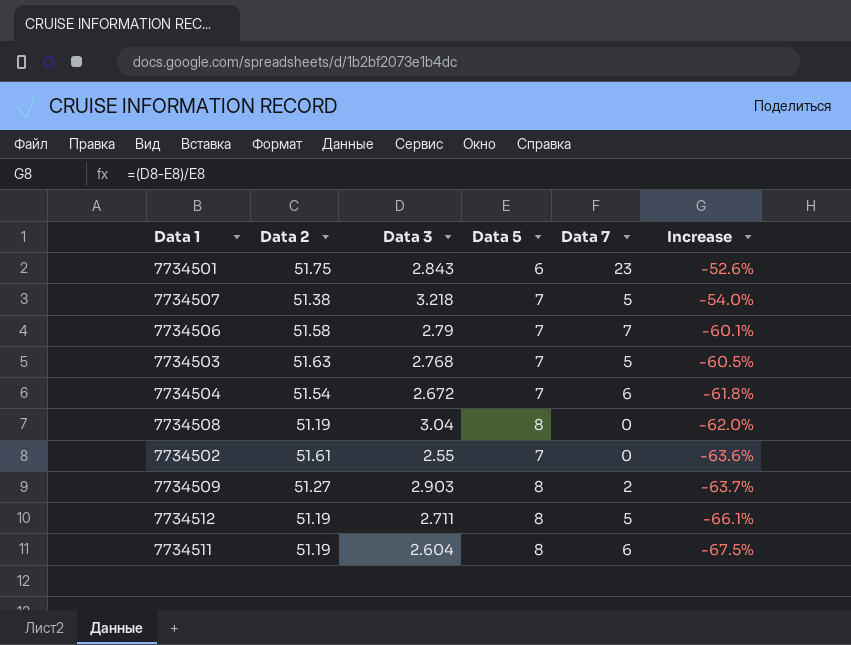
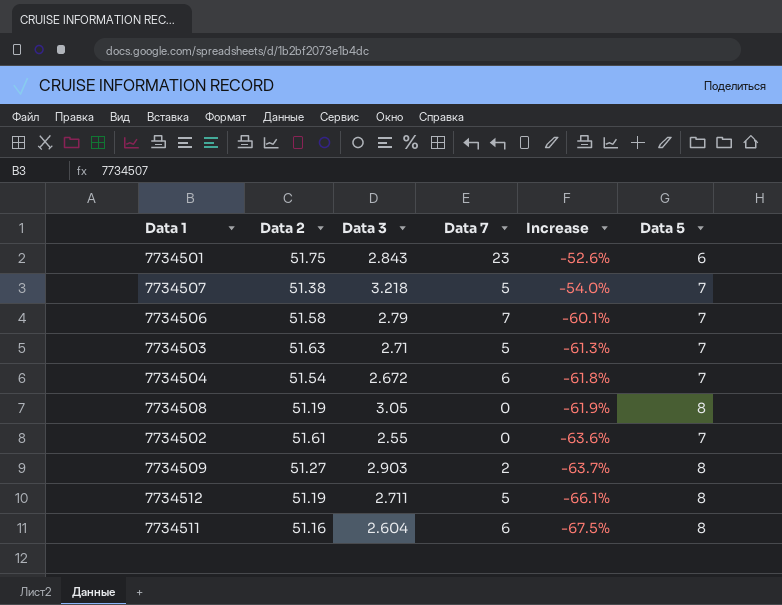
column Data 5 | position: 4 -> 6
7734503 | Data 3: 2.768 -> 2.71
7734503 | Increase: -60.5% -> -61.3%
7734508 | Data 3: 3.04 -> 3.05
7734508 | Increase: -62.0% -> -61.9%
7734511 | Data 2: 51.19 -> 51.16

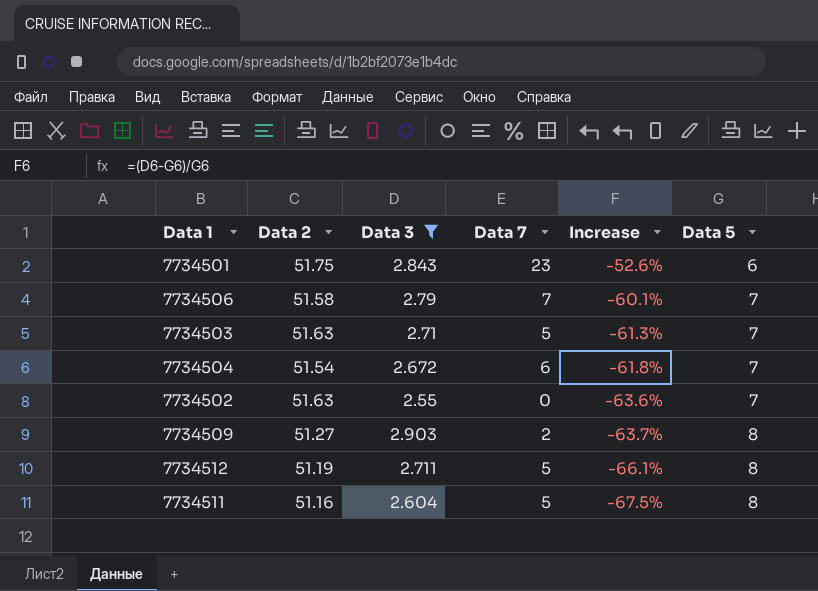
filter: none -> Data 3 <= 2.903
7734502 | Data 2: 51.61 -> 51.63
7734511 | Data 7: 6 -> 5

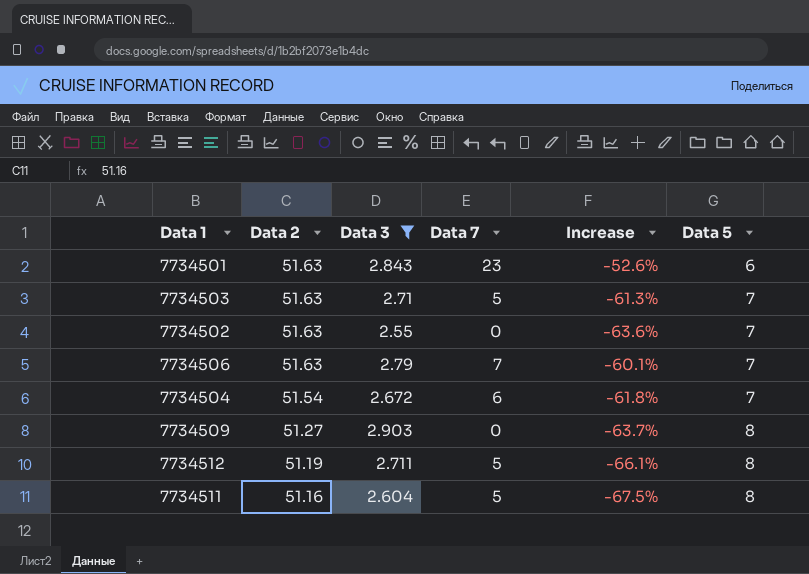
row order: Increase descending -> Data 2 descending
7734501 | Data 2: 51.75 -> 51.63
7734506 | Data 2: 51.58 -> 51.63
7734509 | Data 7: 2 -> 0

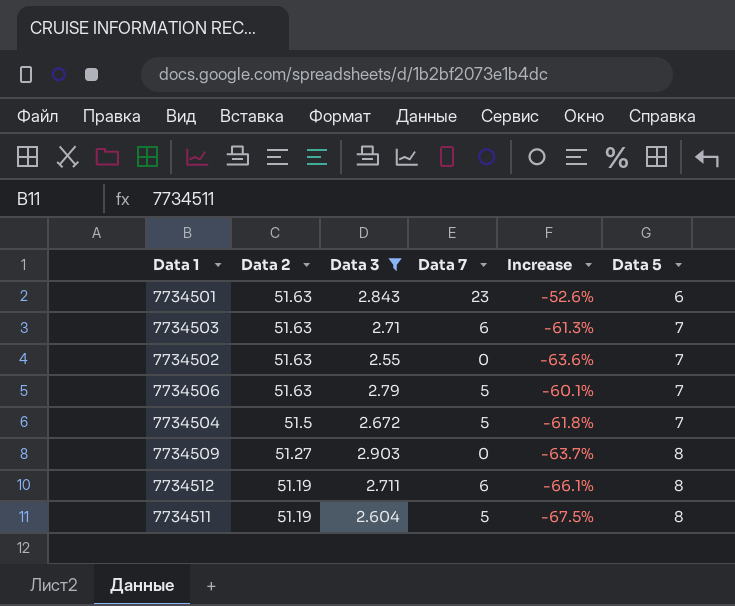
7734503 | Data 7: 5 -> 6
7734506 | Data 7: 7 -> 5
7734504 | Data 2: 51.54 -> 51.5
7734504 | Data 7: 6 -> 5
7734512 | Data 7: 5 -> 6
7734511 | Data 2: 51.16 -> 51.19

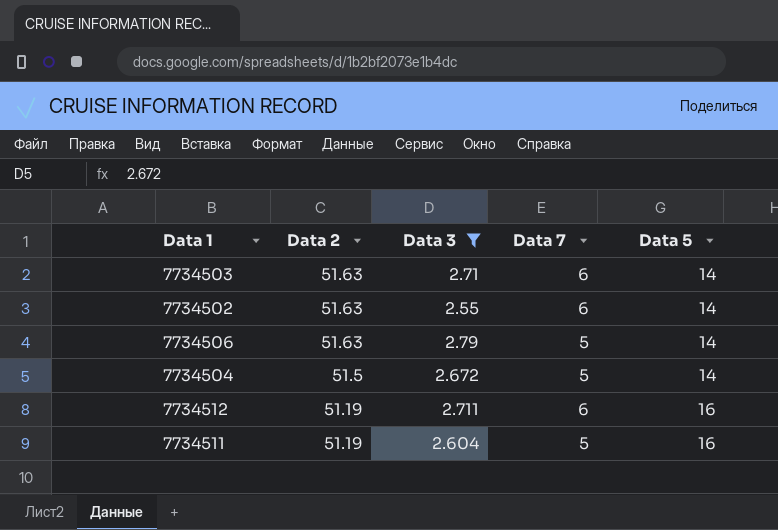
column Increase | formula: ([Data 3] - [Data 5]) / [Data 5] -> none
row 7734501: 51.63 | 2.843 | 23 | -52.6% | 6 -> none
row 7734509: 51.27 | 2.903 | 0 | -63.7% | 8 -> none
7734503 | Data 5: 7 -> 14
7734502 | Data 7: 0 -> 6
7734502 | Data 5: 7 -> 14
7734506 | Data 5: 7 -> 14
7734504 | Data 5: 7 -> 14
7734512 | Data 5: 8 -> 16
7734511 | Data 5: 8 -> 16

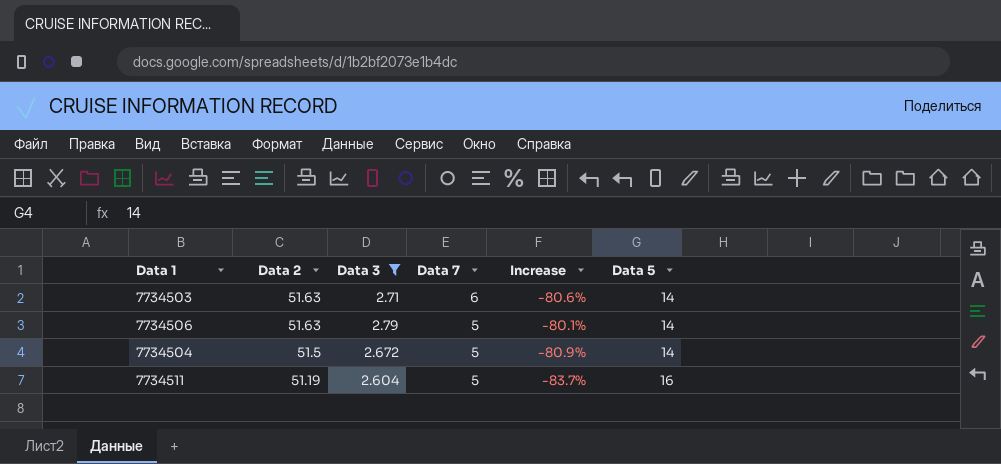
column Increase | formula: none -> ([Data 3] - [Data 5]) / [Data 5]
row 7734502: 51.63 | 2.55 | 6 | 14 -> none
row 7734512: 51.19 | 2.711 | 6 | 16 -> none

